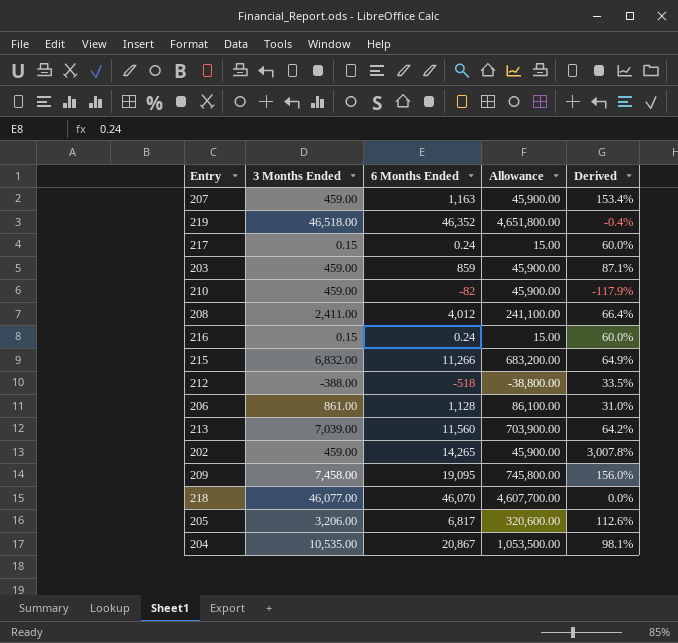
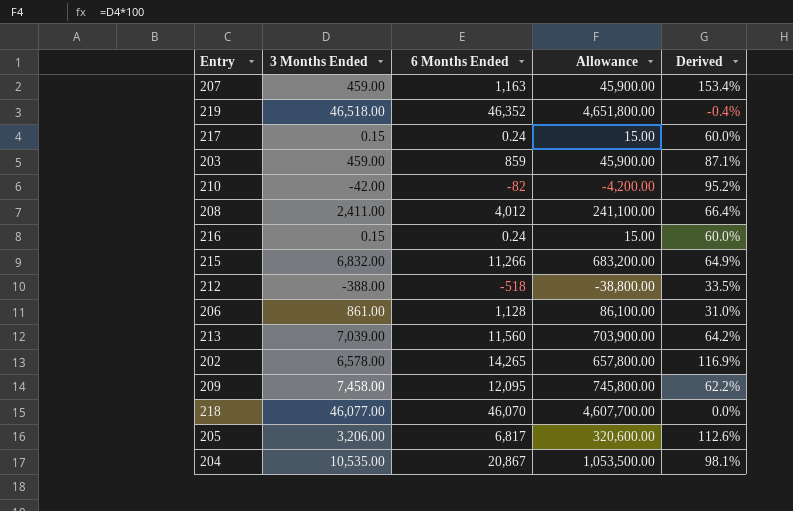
210 | 3 Months Ended: 459.00 -> -42.00
210 | Allowance: 45,900.00 -> -4,200.00
210 | Derived: -117.9% -> 95.2%
202 | 3 Months Ended: 459.00 -> 6,578.00
202 | Allowance: 45,900.00 -> 657,800.00
202 | Derived: 3,007.8% -> 116.9%
209 | 6 Months Ended: 19,095 -> 12,095
209 | Derived: 156.0% -> 62.2%

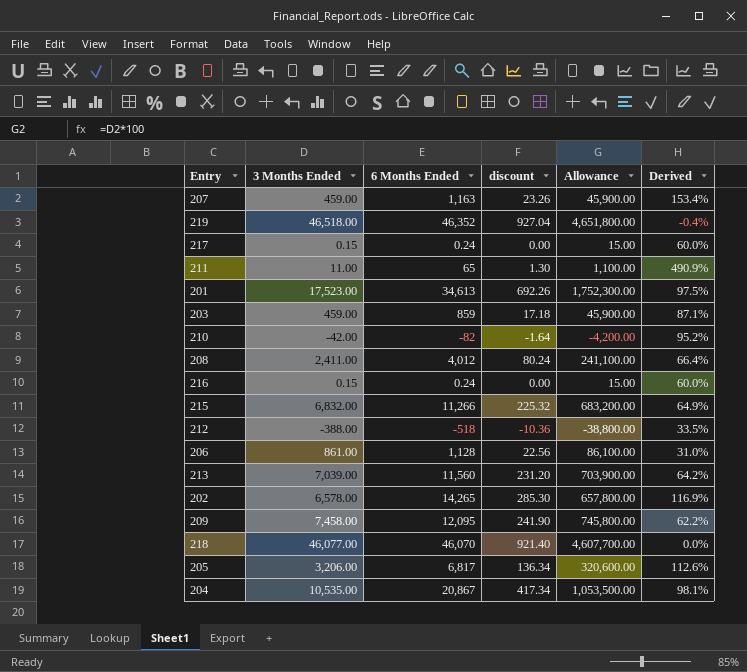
column discount | formula: none -> [6 Months Ended] * 0.02
row 211: none -> 11.00 | 65 | 1.30 | 1,100.00 | 490.9%
row 201: none -> 17,523.00 | 34,613 | 692.26 | 1,752,300.00 | 97.5%

